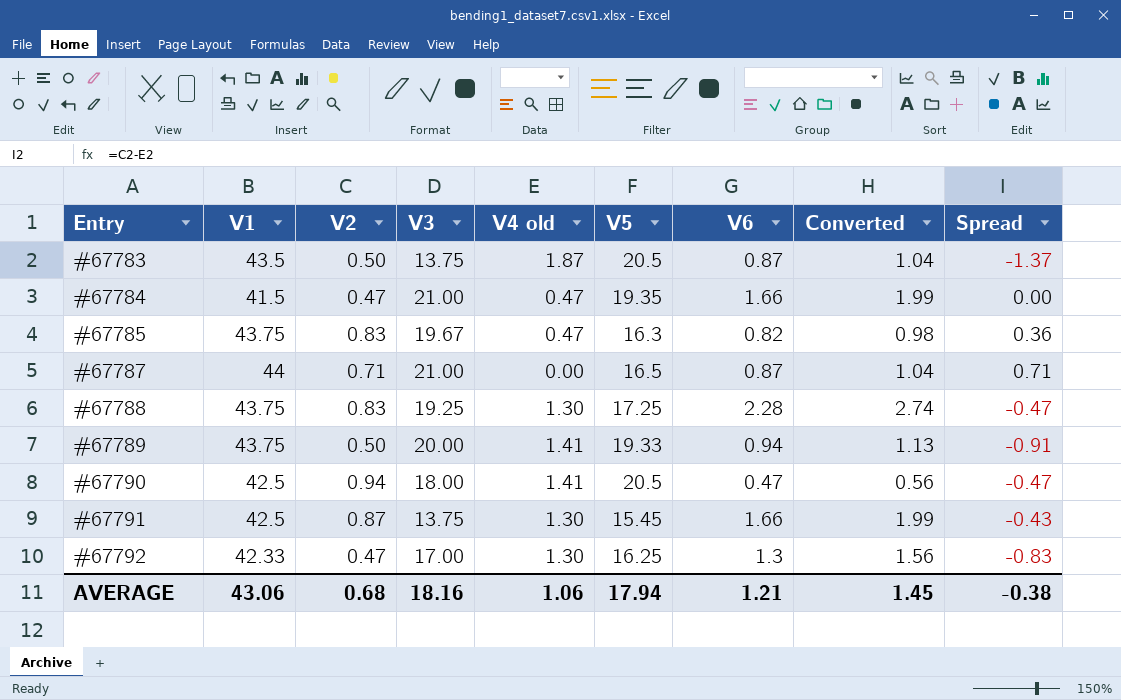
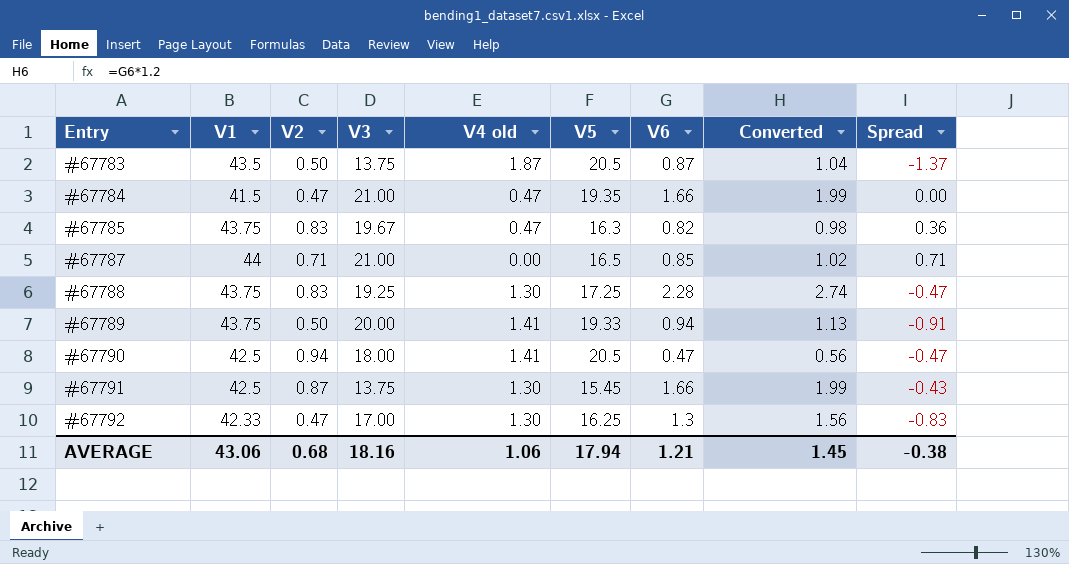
#67787 | V6: 0.87 -> 0.85
#67787 | Converted: 1.04 -> 1.02

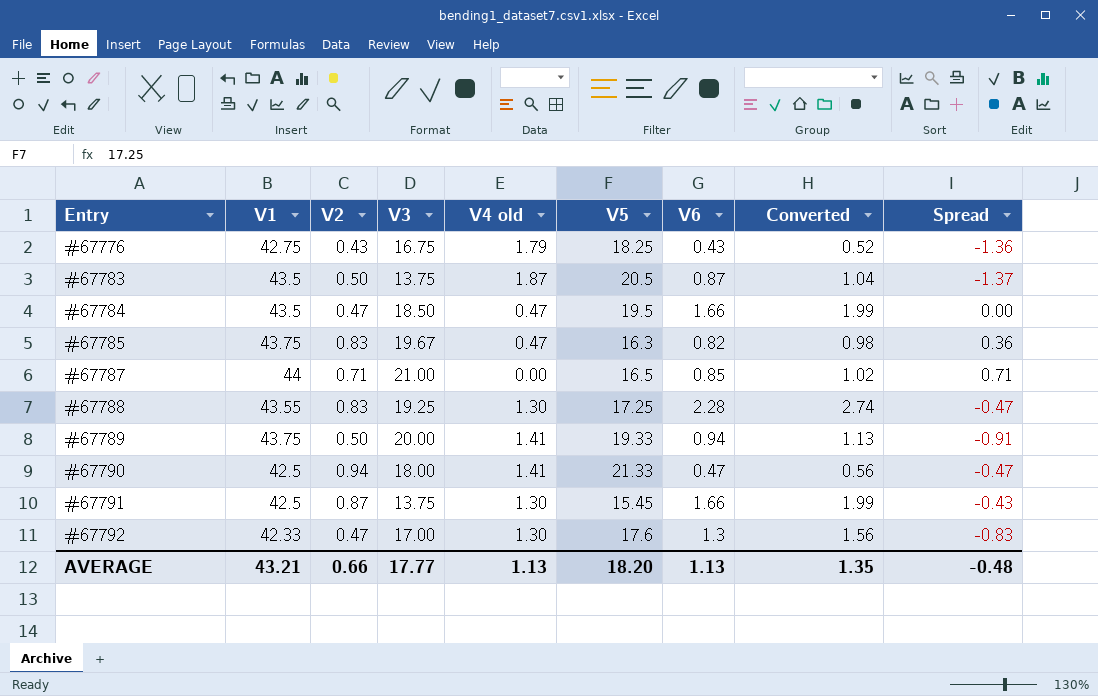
row #67776: none -> 42.75 | 0.43 | 16.75 | 1.79 | 18.25 | 0.43 | 0.52 | -1.36
#67784 | V1: 41.5 -> 43.5
#67784 | V3: 21.00 -> 18.50
#67784 | V5: 19.35 -> 19.5
#67788 | V1: 43.75 -> 43.55
#67790 | V5: 20.5 -> 21.33
#67792 | V5: 16.25 -> 17.6
AVERAGE | V1: 43.06 -> 43.21
AVERAGE | V2: 0.68 -> 0.66
AVERAGE | V3: 18.16 -> 17.77
AVERAGE | V4 old: 1.06 -> 1.13
AVERAGE | V5: 17.94 -> 18.20
AVERAGE | V6: 1.21 -> 1.13
AVERAGE | Converted: 1.45 -> 1.35
AVERAGE | Spread: -0.38 -> -0.48

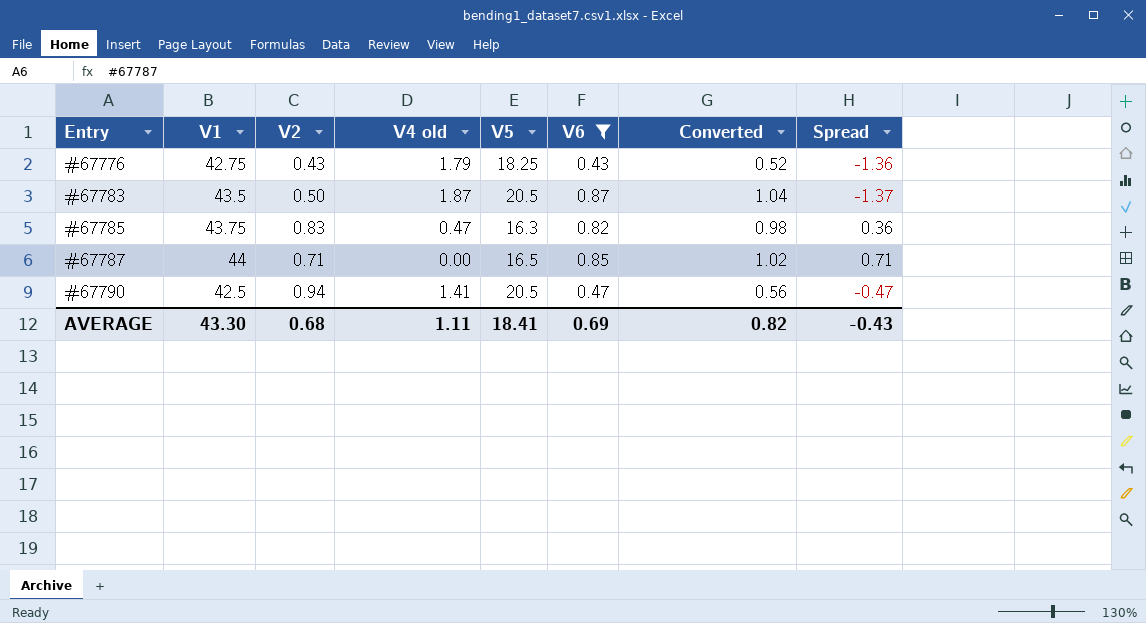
filter: none -> V6 <= 0.87
column V3 | position: 4 -> none
#67790 | V5: 21.33 -> 20.5
AVERAGE | V1: 43.21 -> 43.30
AVERAGE | V2: 0.66 -> 0.68
AVERAGE | V4 old: 1.13 -> 1.11
AVERAGE | V5: 18.20 -> 18.41
AVERAGE | V6: 1.13 -> 0.69
AVERAGE | Converted: 1.35 -> 0.82
AVERAGE | Spread: -0.48 -> -0.43

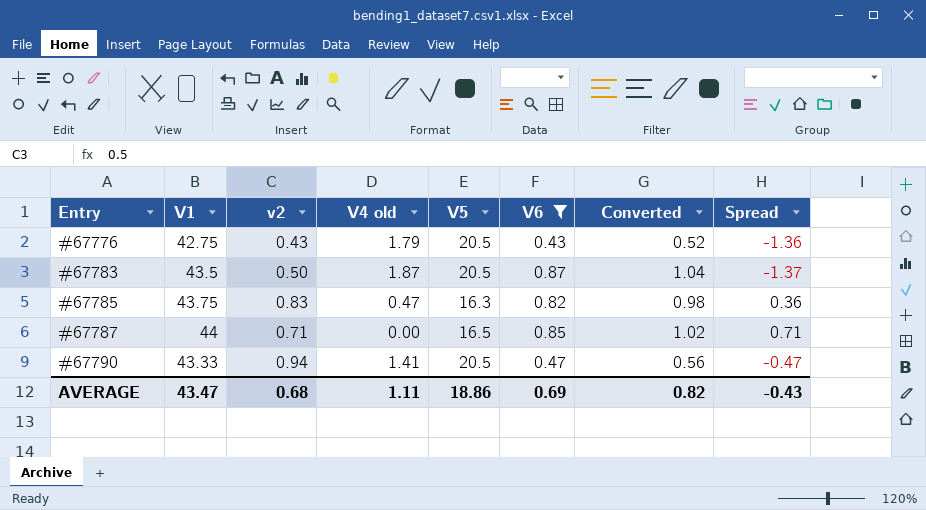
column name: V2 -> v2
#67776 | V5: 18.25 -> 20.5
#67790 | V1: 42.5 -> 43.33
AVERAGE | V1: 43.30 -> 43.47
AVERAGE | V5: 18.41 -> 18.86

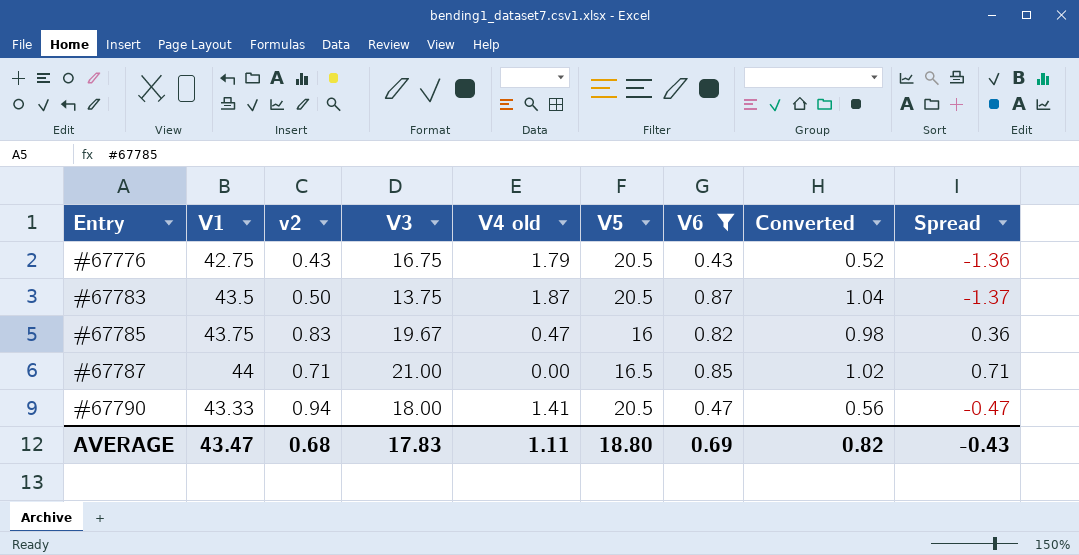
column V3 | position: none -> 4
#67785 | V5: 16.3 -> 16
AVERAGE | V5: 18.86 -> 18.80

